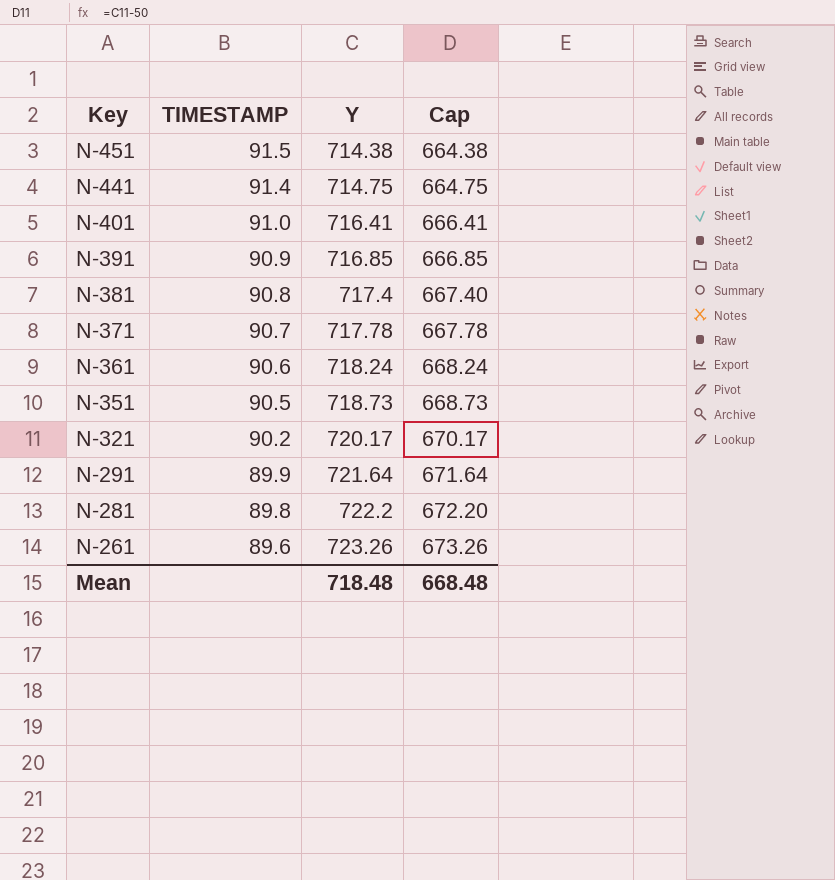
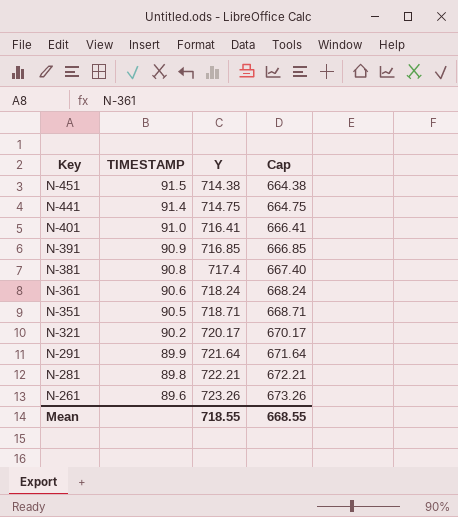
row N-371: 90.7 | 717.78 | 667.78 -> none
N-351 | Y: 718.73 -> 718.71
N-351 | Cap: 668.73 -> 668.71
N-281 | Y: 722.2 -> 722.21
N-281 | Cap: 672.20 -> 672.21
Mean | Y: 718.48 -> 718.55
Mean | Cap: 668.48 -> 668.55

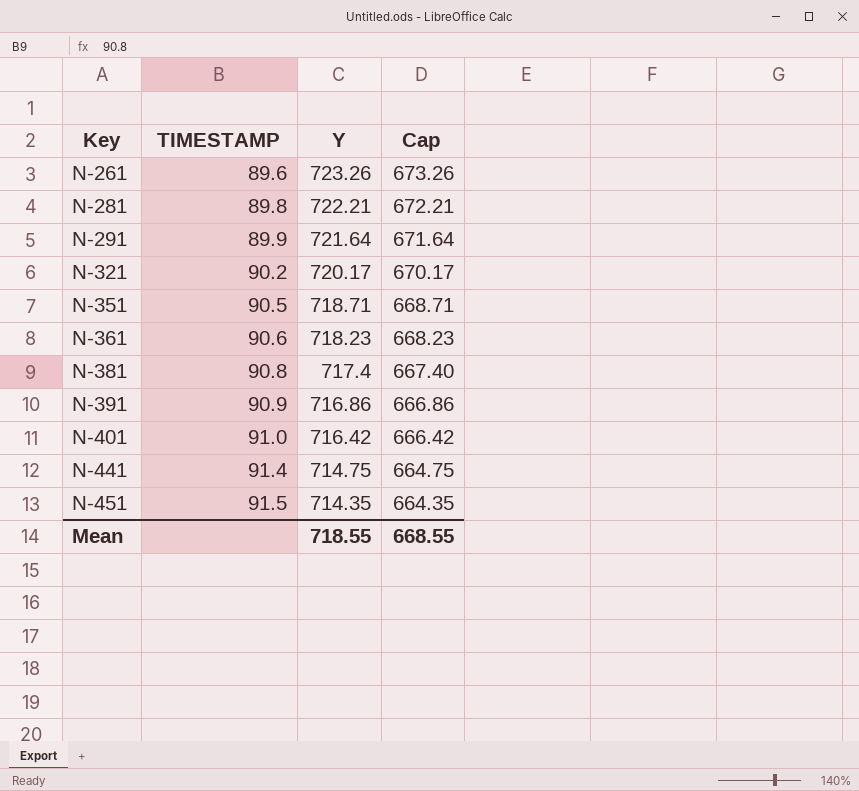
row order: Key descending -> Key ascending
N-361 | Y: 718.24 -> 718.23
N-361 | Cap: 668.24 -> 668.23
N-391 | Y: 716.85 -> 716.86
N-391 | Cap: 666.85 -> 666.86
N-401 | Y: 716.41 -> 716.42
N-401 | Cap: 666.41 -> 666.42
N-451 | Y: 714.38 -> 714.35
N-451 | Cap: 664.38 -> 664.35

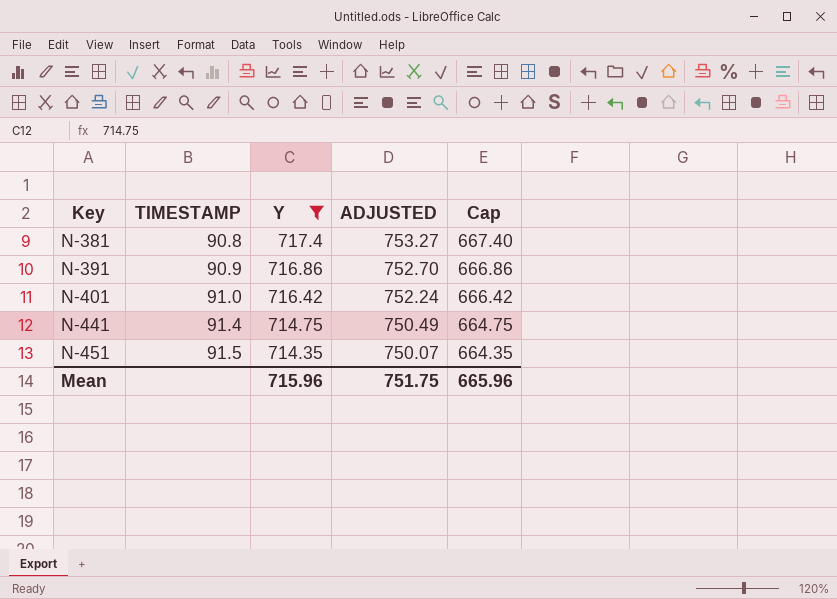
filter: none -> Y <= 717.4
column ADJUSTED | formula: none -> [Y] * 1.05
Mean | Y: 718.55 -> 715.96
Mean | Cap: 668.55 -> 665.96

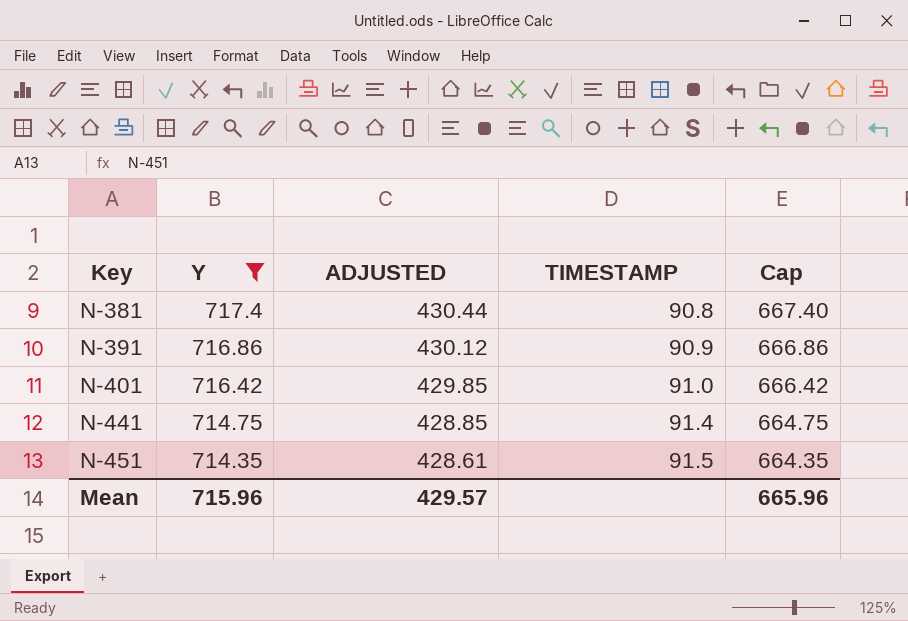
column ADJUSTED | formula: [Y] * 1.05 -> [Y] * 0.6
column TIMESTAMP | position: 2 -> 4
Mean | ADJUSTED: 751.75 -> 429.57

